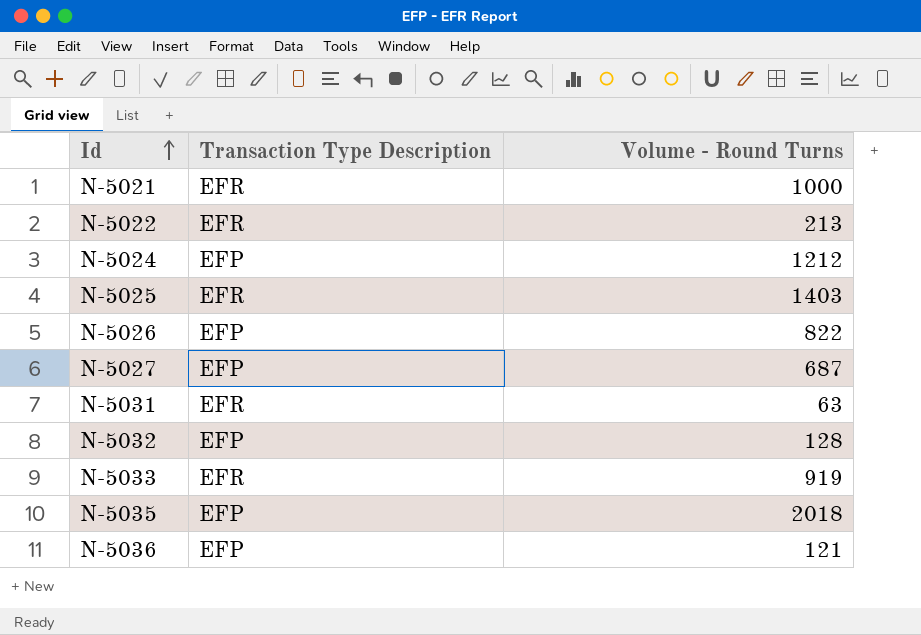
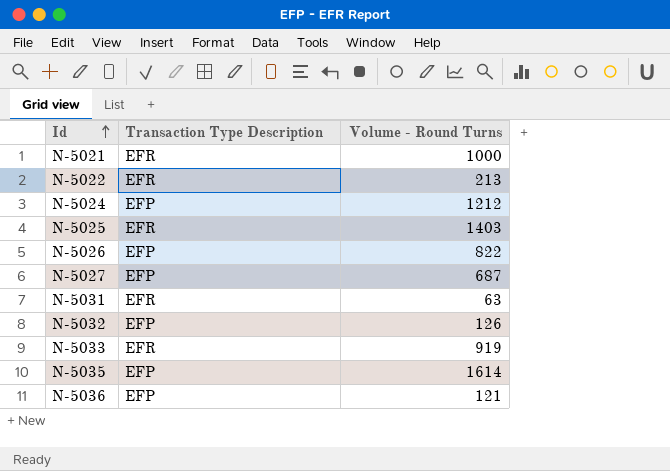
N-5032 | Volume - Round Turns: 128 -> 126
N-5035 | Volume - Round Turns: 2018 -> 1614

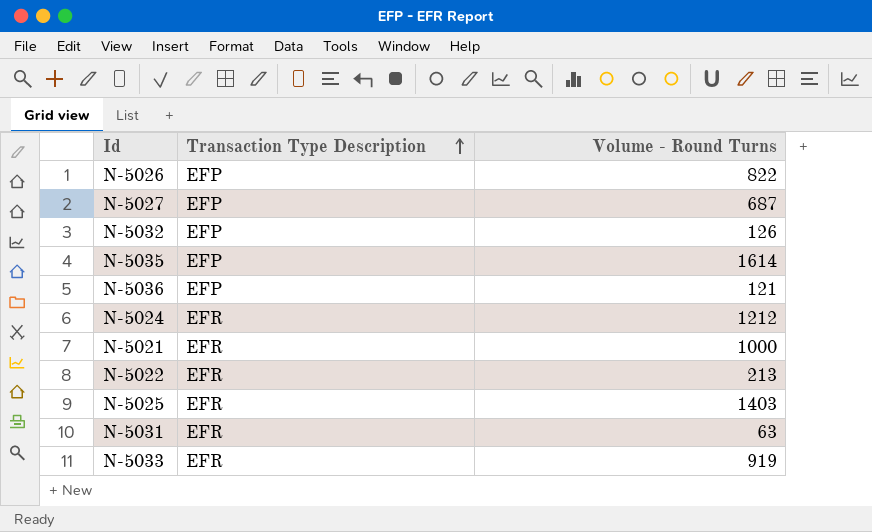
row order: Id ascending -> Transaction Type Description ascending
N-5024 | Transaction Type Description: EFP -> EFR

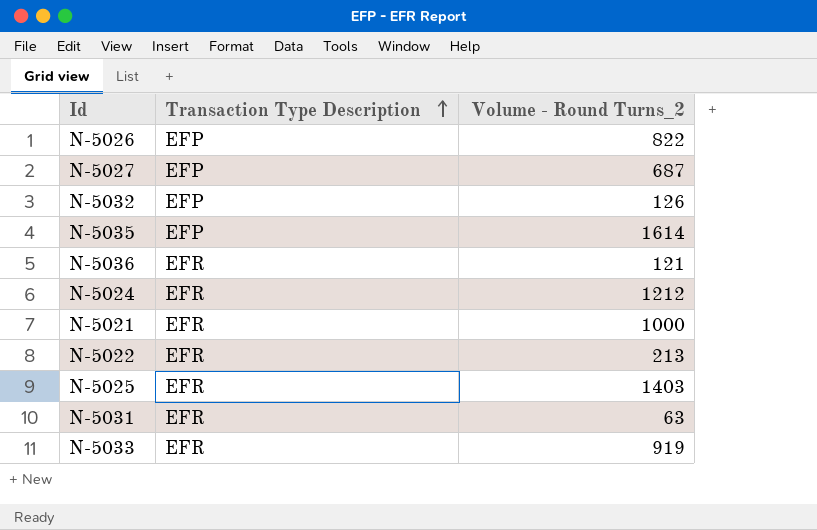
column name: Volume - Round Turns -> Volume - Round Turns_2
N-5036 | Transaction Type Description: EFP -> EFR

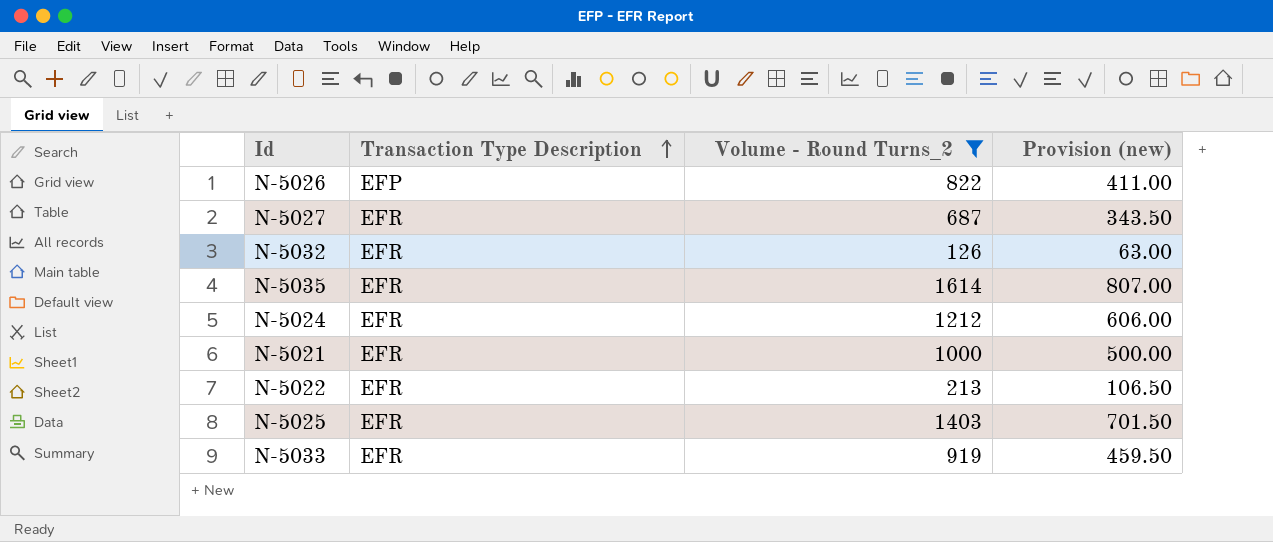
filter: none -> Volume - Round Turns_2 >= 126
column Provision (new) | formula: none -> [Volume - Round Turns_2] * 0.5
N-5027 | Transaction Type Description: EFP -> EFR
N-5032 | Transaction Type Description: EFP -> EFR
N-5035 | Transaction Type Description: EFP -> EFR

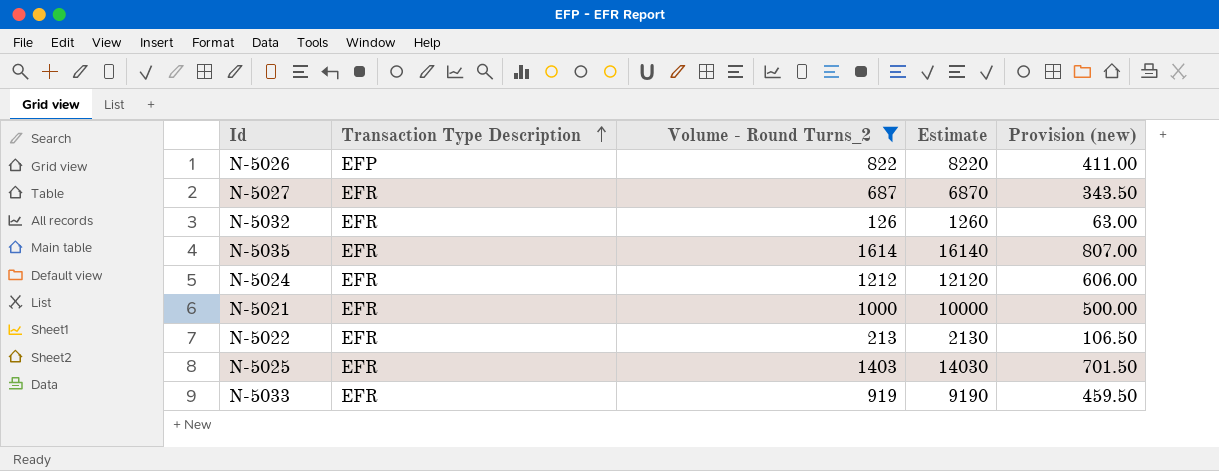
column Estimate | formula: none -> [Volume - Round Turns_2] * 10

